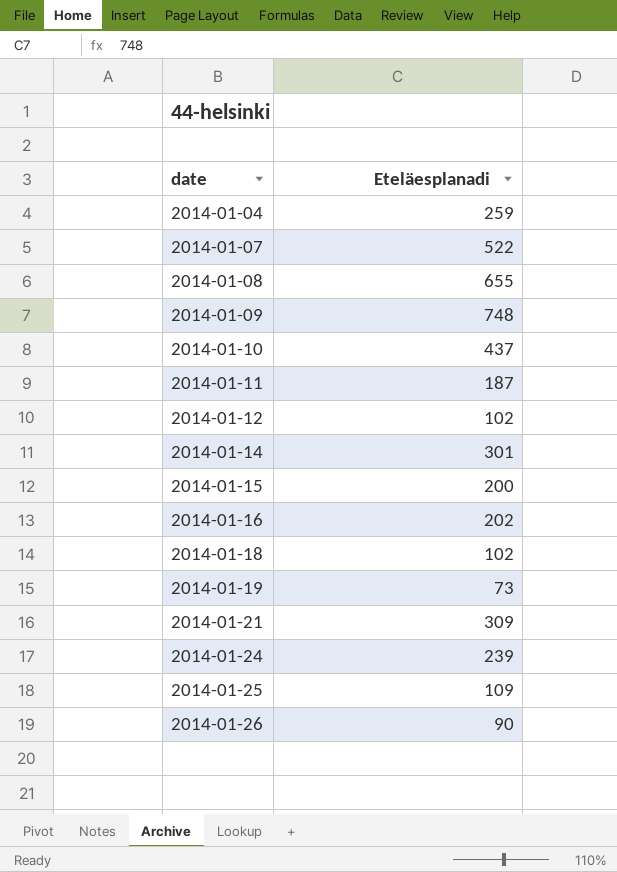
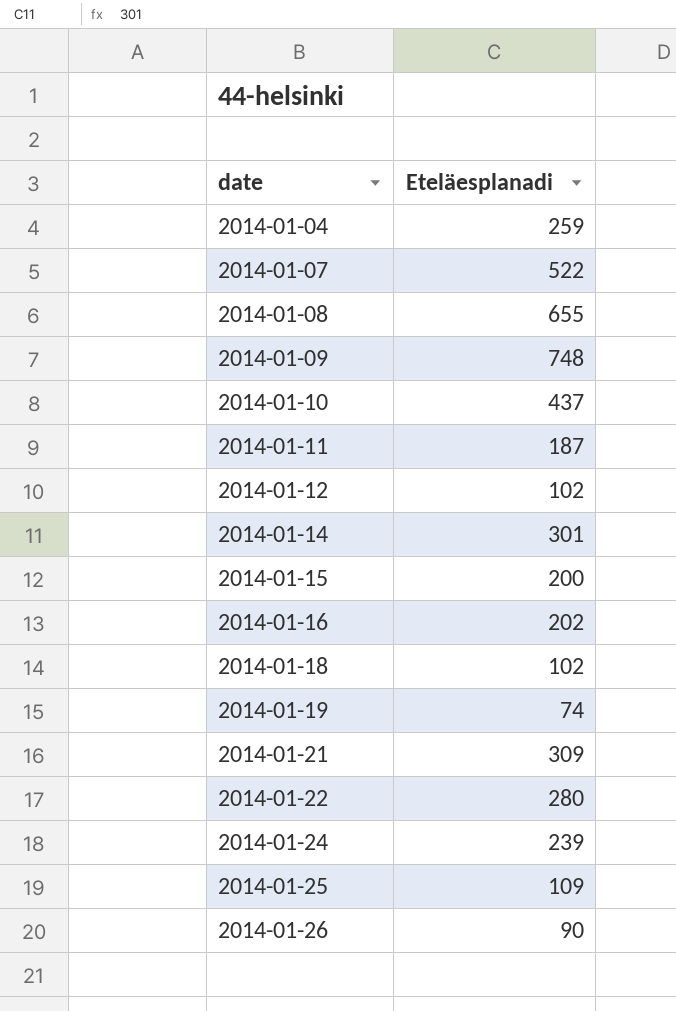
2014-01-19 | Eteläesplanadi: 73 -> 74
row 2014-01-22: none -> 280

